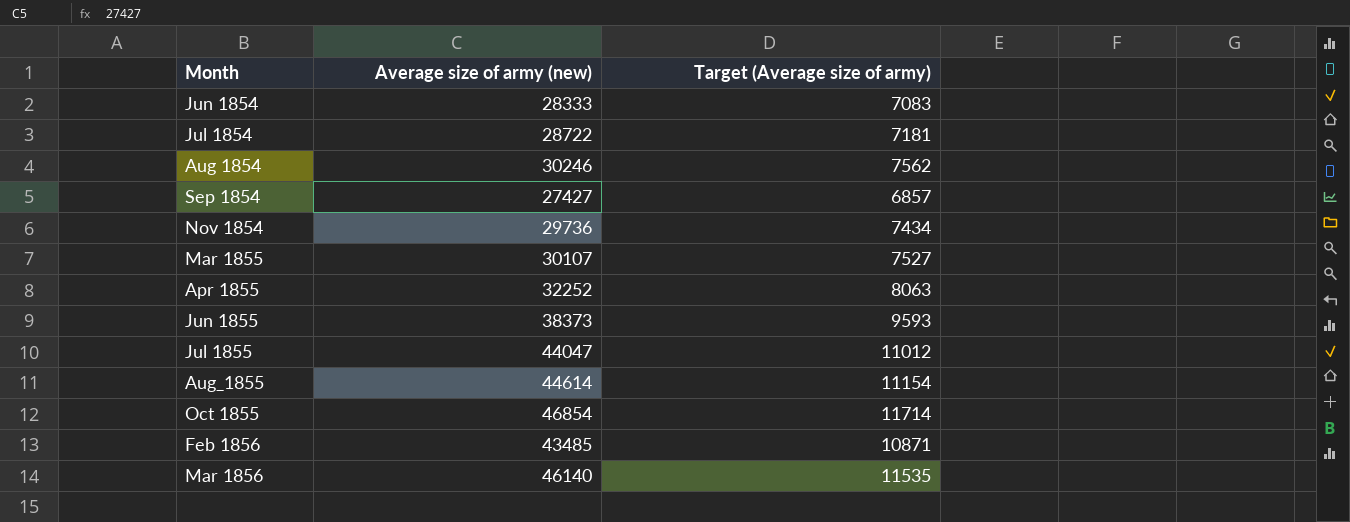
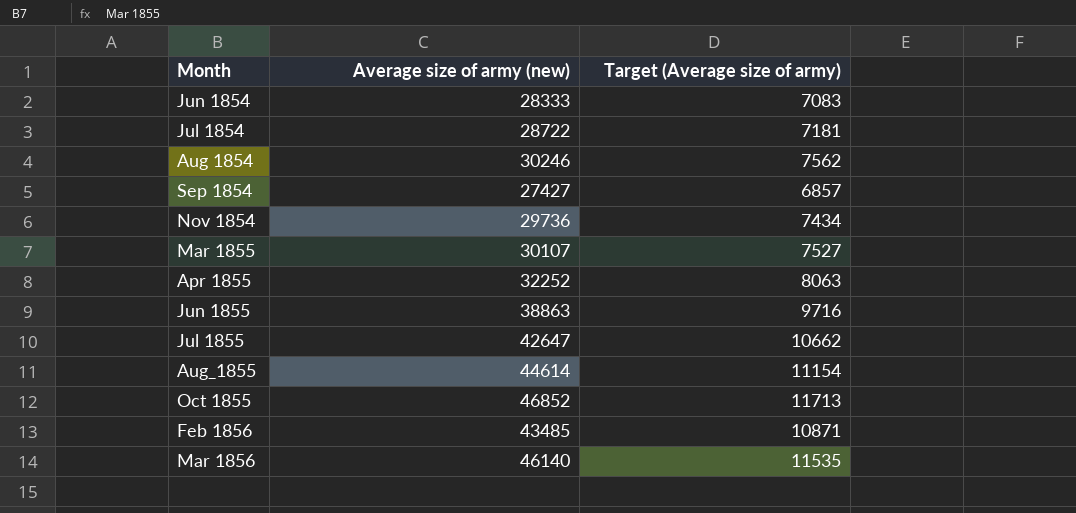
Jun 1855 | Average size of army (new): 38373 -> 38863
Jun 1855 | Target (Average size of army): 9593 -> 9716
Jul 1855 | Average size of army (new): 44047 -> 42647
Jul 1855 | Target (Average size of army): 11012 -> 10662
Oct 1855 | Average size of army (new): 46854 -> 46852
Oct 1855 | Target (Average size of army): 11714 -> 11713

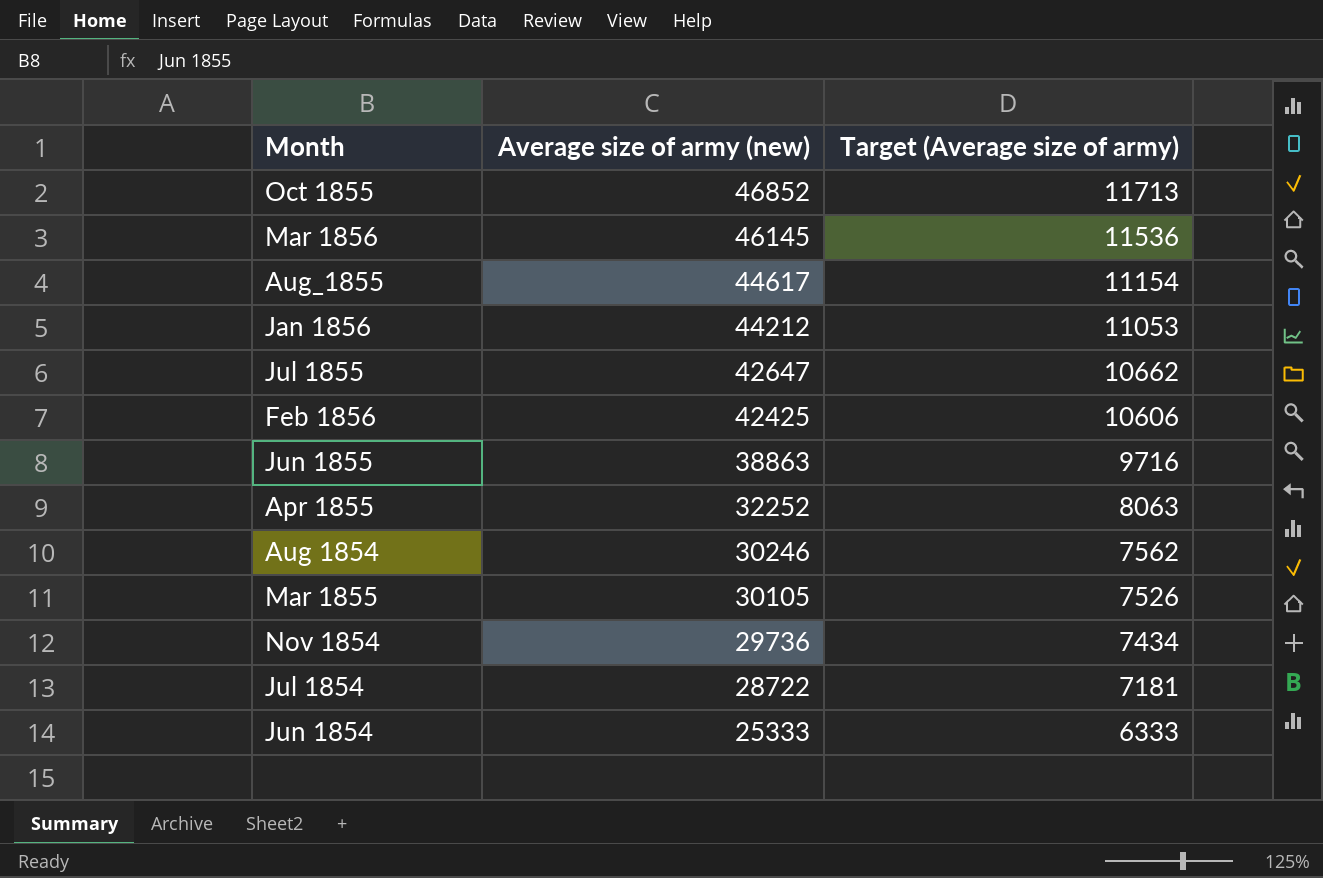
row order: Month ascending -> Average size of army (new) descending
row Sep 1854: 27427 | 6857 -> none
Mar 1856 | Average size of army (new): 46140 -> 46145
Mar 1856 | Target (Average size of army): 11535 -> 11536
Aug_1855 | Average size of army (new): 44614 -> 44617
row Jan 1856: none -> 44212 | 11053
Feb 1856 | Average size of army (new): 43485 -> 42425
Feb 1856 | Target (Average size of army): 10871 -> 10606
Mar 1855 | Average size of army (new): 30107 -> 30105
Mar 1855 | Target (Average size of army): 7527 -> 7526
Jun 1854 | Average size of army (new): 28333 -> 25333
Jun 1854 | Target (Average size of army): 7083 -> 6333

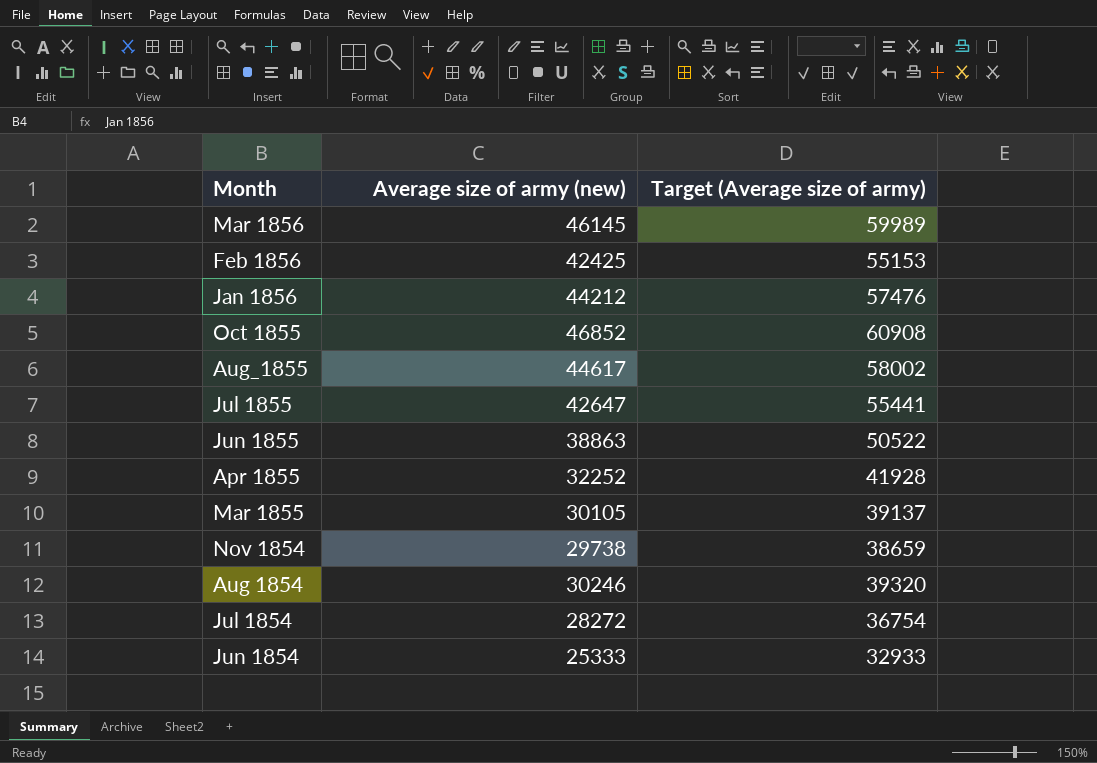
row order: Average size of army (new) descending -> Month descending
column Target (Average size of army) | formula: [Average size of army (new)] * 0.25 -> [Average size of army (new)] * 1.3
Nov 1854 | Average size of army (new): 29736 -> 29738
Jul 1854 | Average size of army (new): 28722 -> 28272

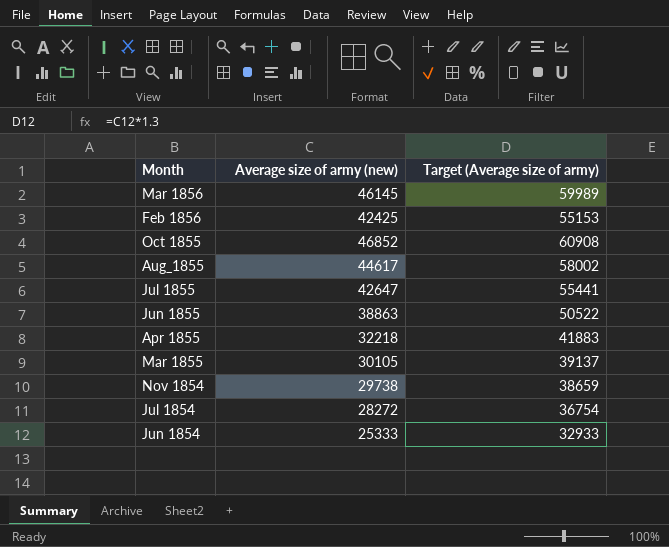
row Jan 1856: 44212 | 57476 -> none
row Aug 1854: 30246 | 39320 -> none
Apr 1855 | Average size of army (new): 32252 -> 32218
Apr 1855 | Target (Average size of army): 41928 -> 41883

